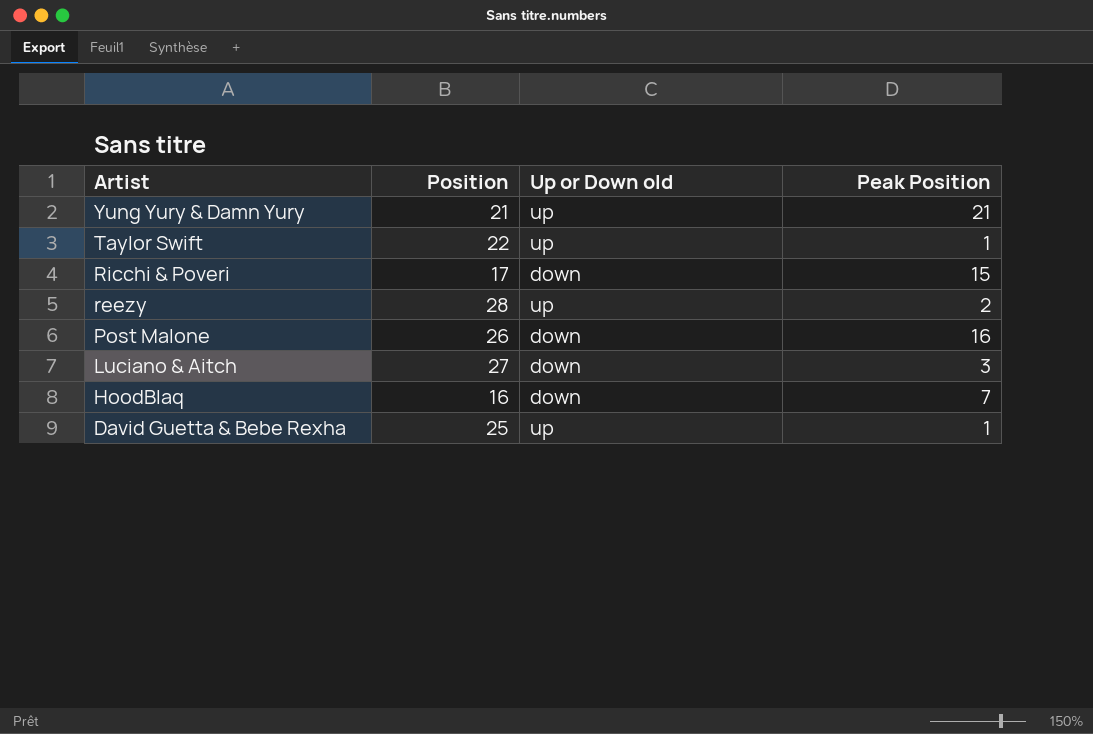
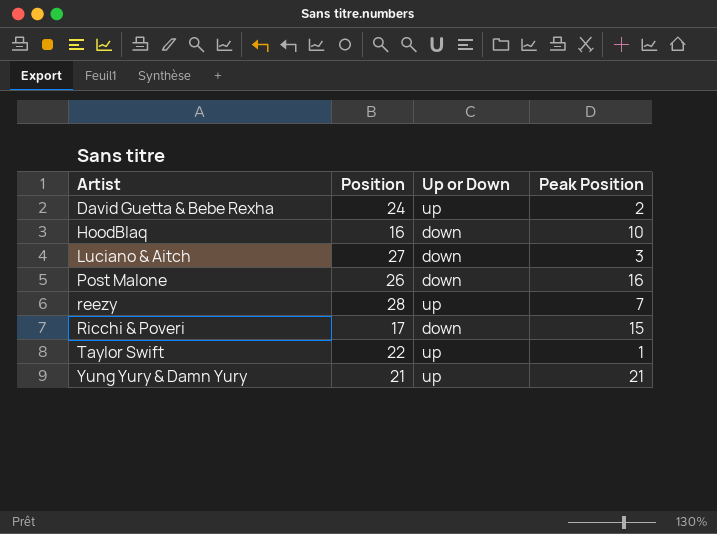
row order: Artist descending -> Artist ascending
column name: Up or Down old -> Up or Down
David Guetta & Bebe Rexha | Position: 25 -> 24
David Guetta & Bebe Rexha | Peak Position: 1 -> 2
HoodBlaq | Peak Position: 7 -> 10
reezy | Peak Position: 2 -> 7

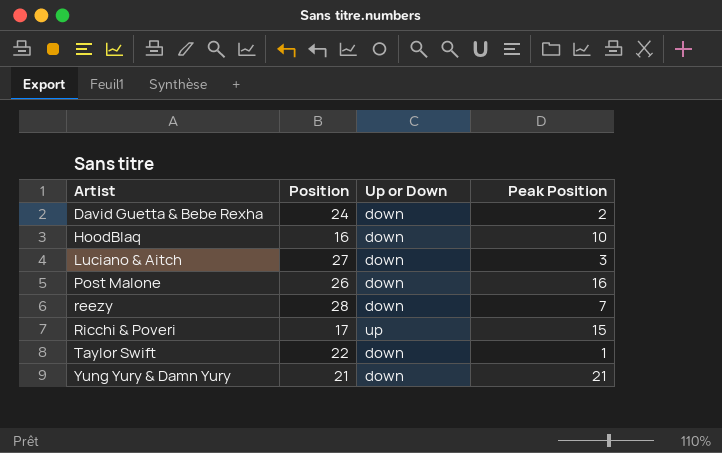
David Guetta & Bebe Rexha | Up or Down: up -> down
reezy | Up or Down: up -> down
Ricchi & Poveri | Up or Down: down -> up
Taylor Swift | Up or Down: up -> down
Yung Yury & Damn Yury | Up or Down: up -> down

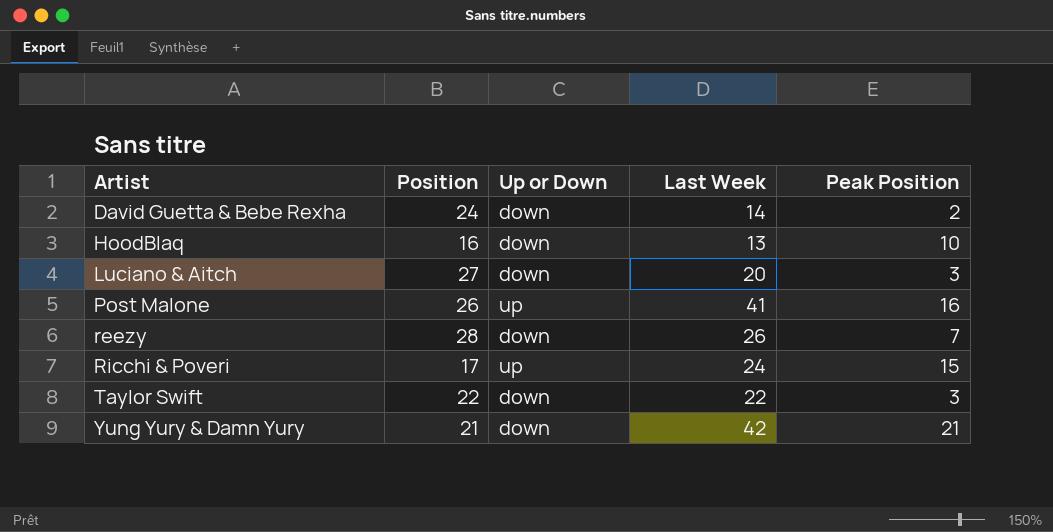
column Last Week | position: none -> 4
Post Malone | Up or Down: down -> up
Taylor Swift | Peak Position: 1 -> 3

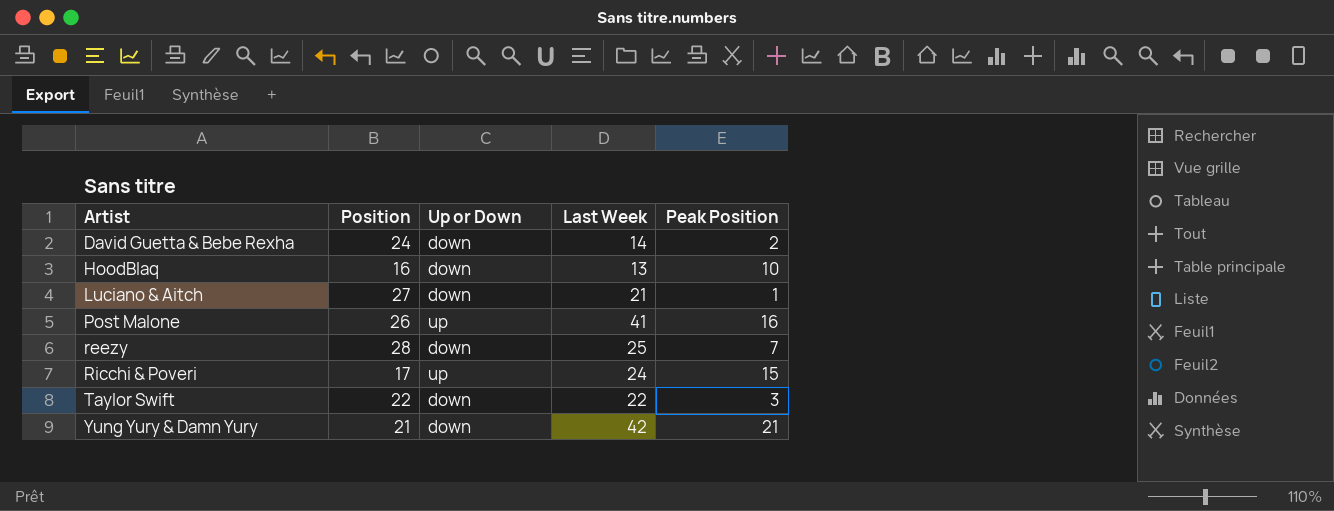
Luciano & Aitch | Last Week: 20 -> 21
Luciano & Aitch | Peak Position: 3 -> 1
reezy | Last Week: 26 -> 25

